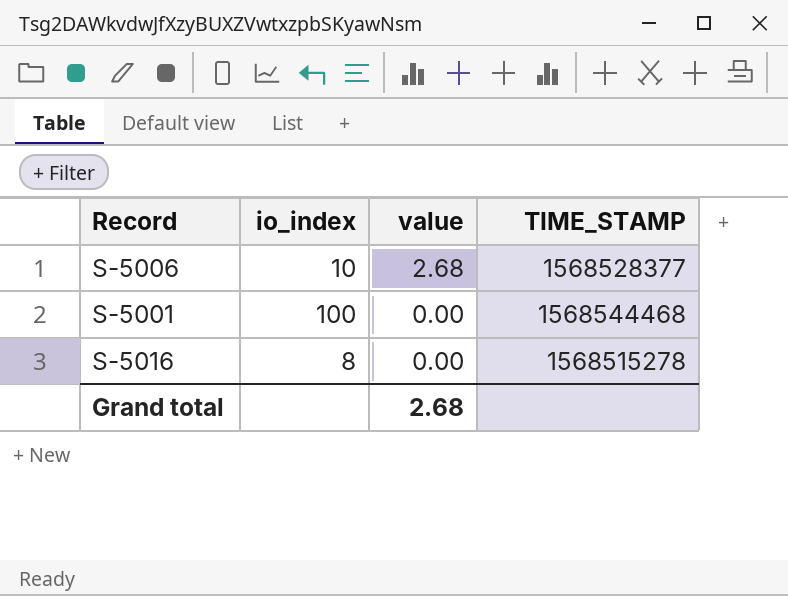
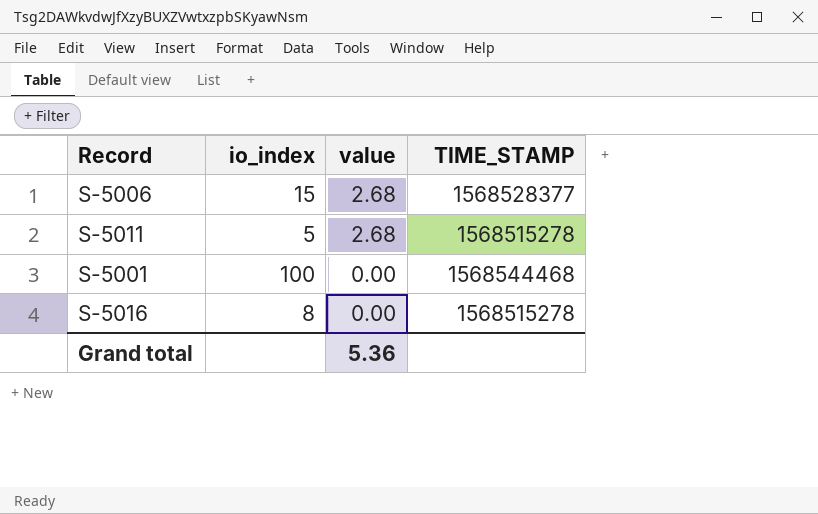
S-5006 | io_index: 10 -> 15
row S-5011: none -> 5 | 2.68 | 1568515278
Grand total | value: 2.68 -> 5.36

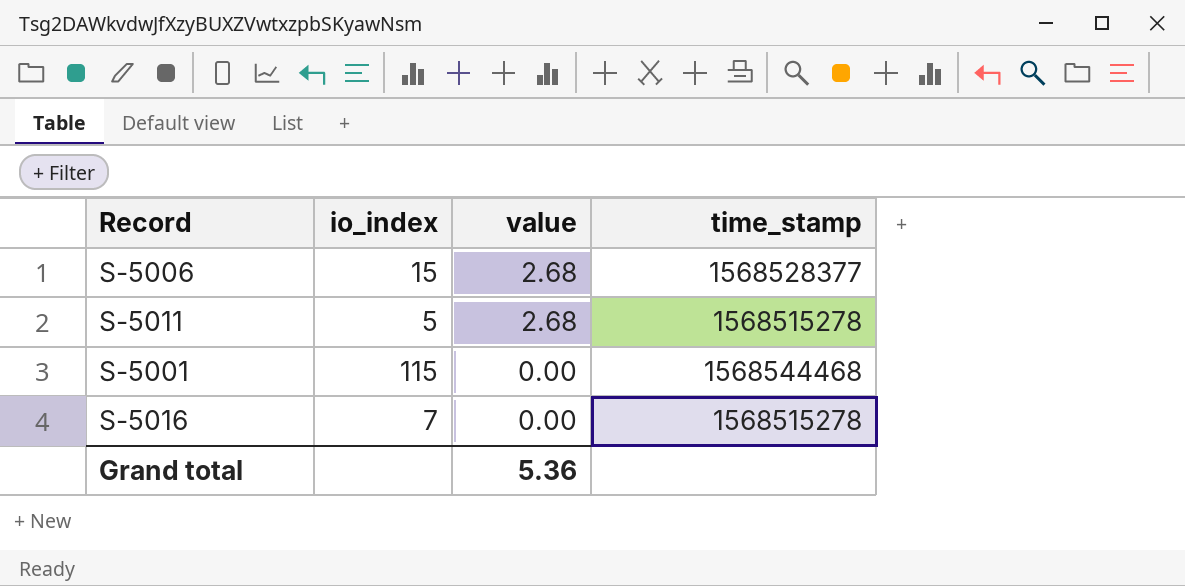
column name: TIME_STAMP -> time_stamp
S-5001 | io_index: 100 -> 115
S-5016 | io_index: 8 -> 7

